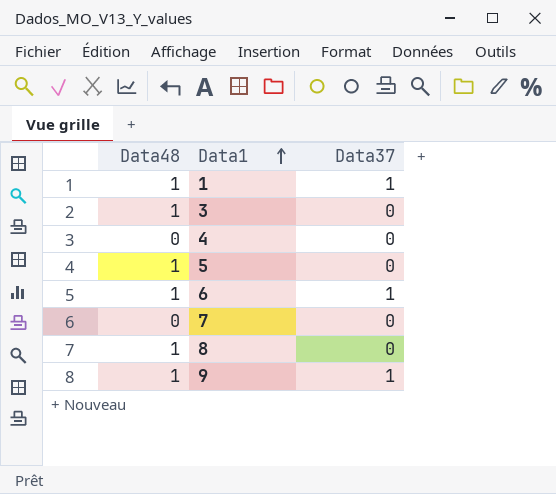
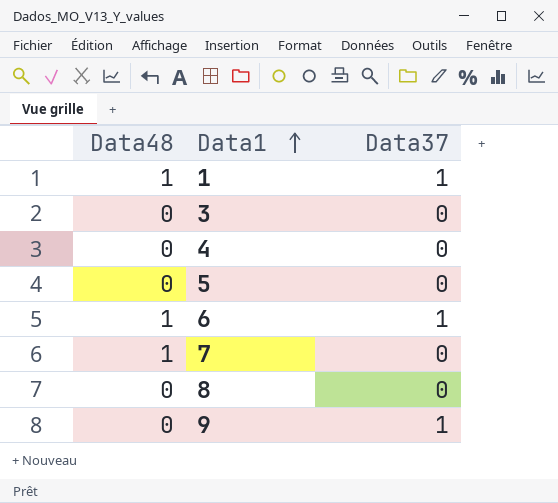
3 | Data48: 1 -> 0
5 | Data48: 1 -> 0
7 | Data48: 0 -> 1
8 | Data48: 1 -> 0
9 | Data48: 1 -> 0

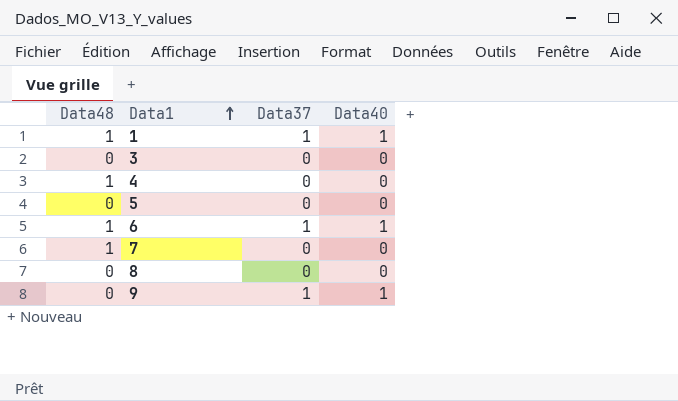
column Data40 | position: none -> 4
4 | Data48: 0 -> 1

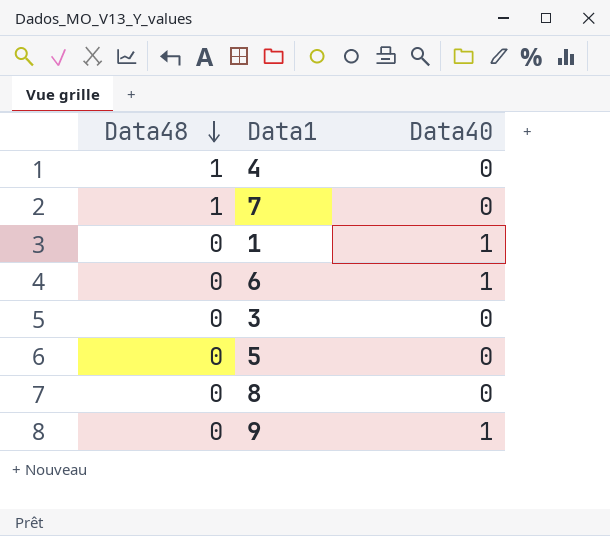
row order: Data1 ascending -> Data48 descending
column Data37 | position: 3 -> none
1 | Data48: 1 -> 0
6 | Data48: 1 -> 0

